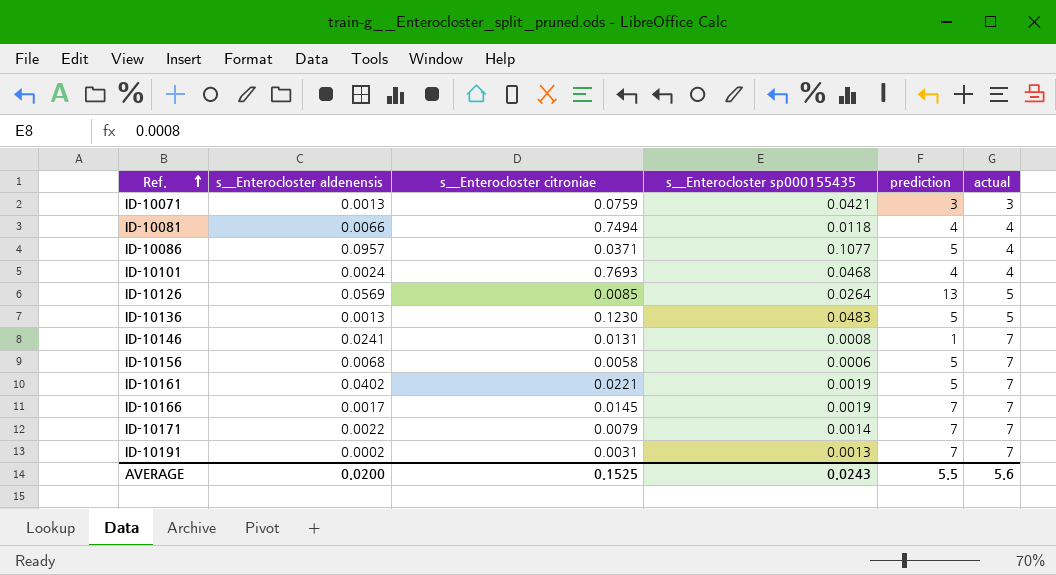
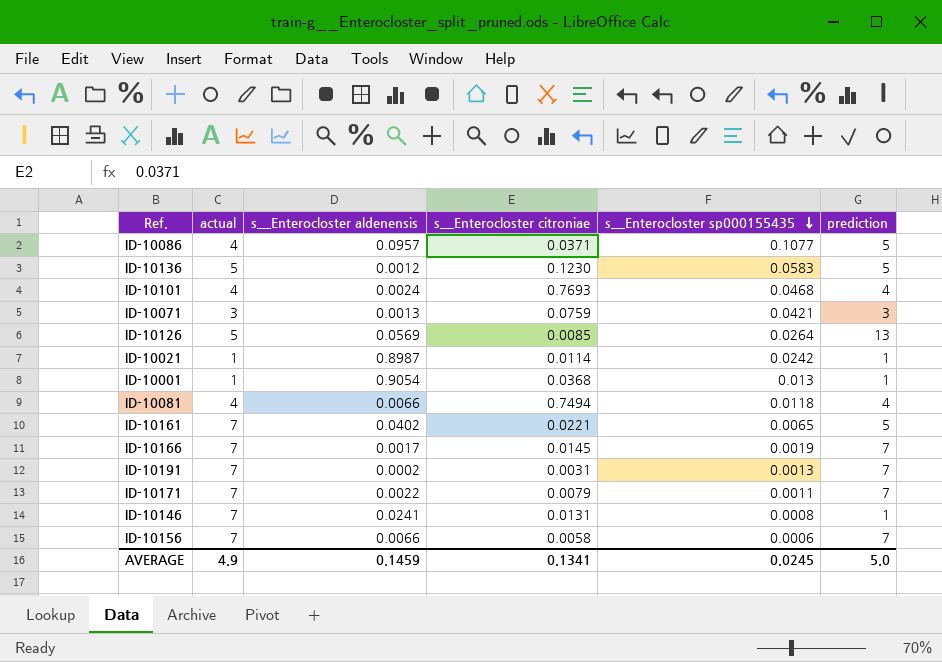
row order: Ref. ascending -> s__Enterocloster sp000155435 descending
column actual | position: 6 -> 2
ID-10136 | s__Enterocloster aldenensis: 0.0013 -> 0.0012
ID-10136 | s__Enterocloster sp000155435: 0.0483 -> 0.0583
row ID-10021: none -> 1 | 0.8987 | 0.0114 | 0.0242 | 1
row ID-10001: none -> 1 | 0.9054 | 0.0368 | 0.013 | 1
ID-10161 | s__Enterocloster sp000155435: 0.0019 -> 0.0065
ID-10171 | s__Enterocloster sp000155435: 0.0014 -> 0.0011
ID-10156 | s__Enterocloster aldenensis: 0.0068 -> 0.0066
ID-10156 | prediction: 5 -> 7
AVERAGE | actual: 5.6 -> 4.9
AVERAGE | s__Enterocloster aldenensis: 0.0200 -> 0.1459
AVERAGE | s__Enterocloster citroniae: 0.1525 -> 0.1341
AVERAGE | s__Enterocloster sp000155435: 0.0243 -> 0.0245
AVERAGE | prediction: 5.5 -> 5.0

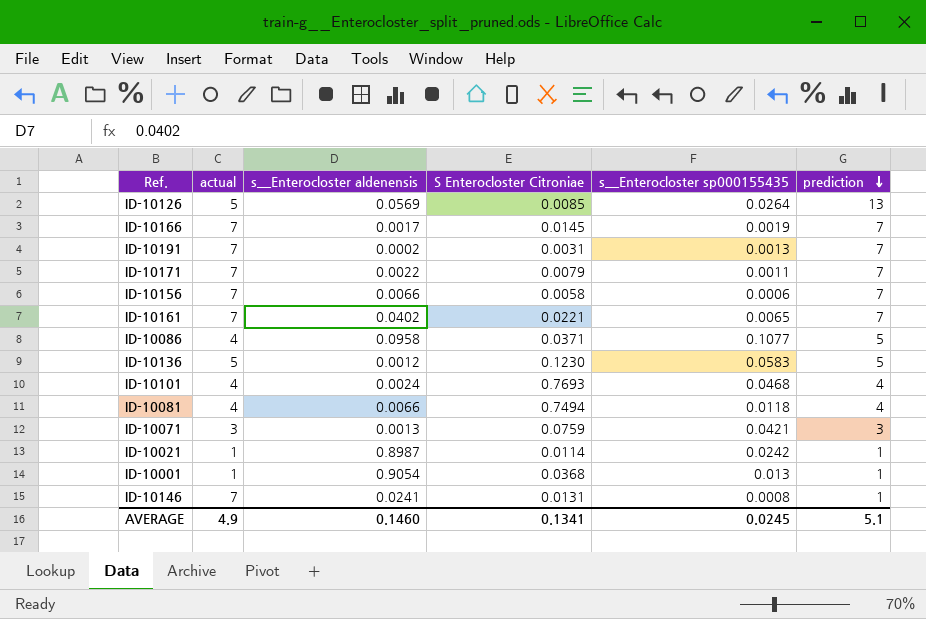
row order: s__Enterocloster sp000155435 descending -> prediction descending
column name: s__Enterocloster citroniae -> S Enterocloster Citroniae
ID-10161 | prediction: 5 -> 7
ID-10086 | s__Enterocloster aldenensis: 0.0957 -> 0.0958
AVERAGE | s__Enterocloster aldenensis: 0.1459 -> 0.1460
AVERAGE | prediction: 5.0 -> 5.1

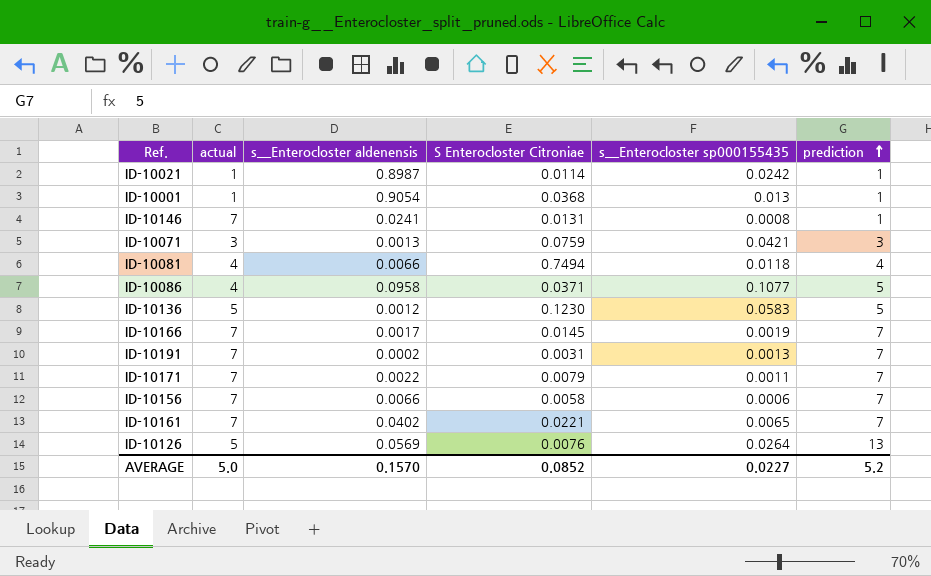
row order: prediction descending -> prediction ascending
row ID-10101: 4 | 0.0024 | 0.7693 | 0.0468 | 4 -> none
ID-10126 | S Enterocloster Citroniae: 0.0085 -> 0.0076
AVERAGE | actual: 4.9 -> 5.0
AVERAGE | s__Enterocloster aldenensis: 0.1460 -> 0.1570
AVERAGE | S Enterocloster Citroniae: 0.1341 -> 0.0852
AVERAGE | s__Enterocloster sp000155435: 0.0245 -> 0.0227
AVERAGE | prediction: 5.1 -> 5.2

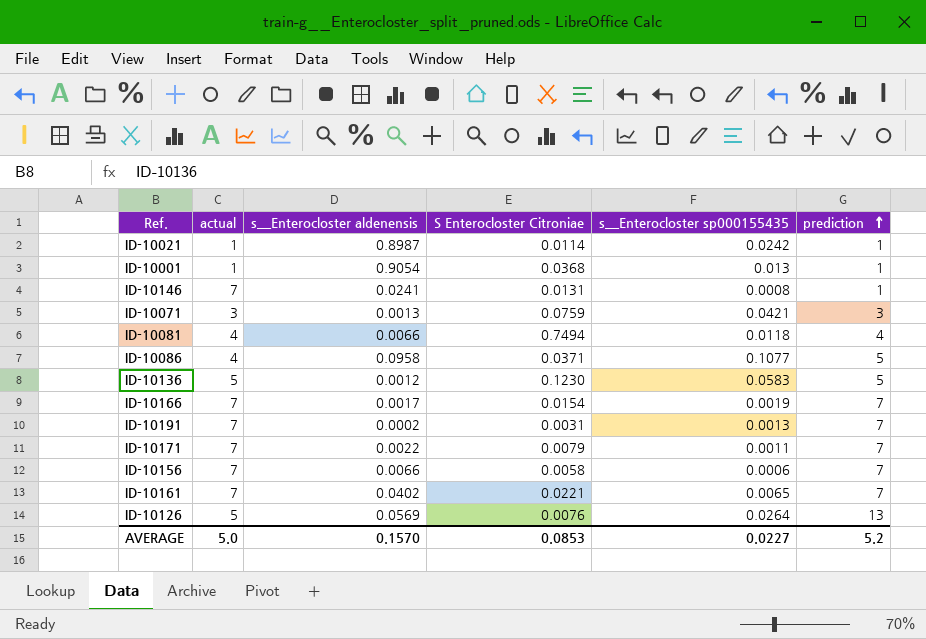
ID-10166 | S Enterocloster Citroniae: 0.0145 -> 0.0154
AVERAGE | S Enterocloster Citroniae: 0.0852 -> 0.0853

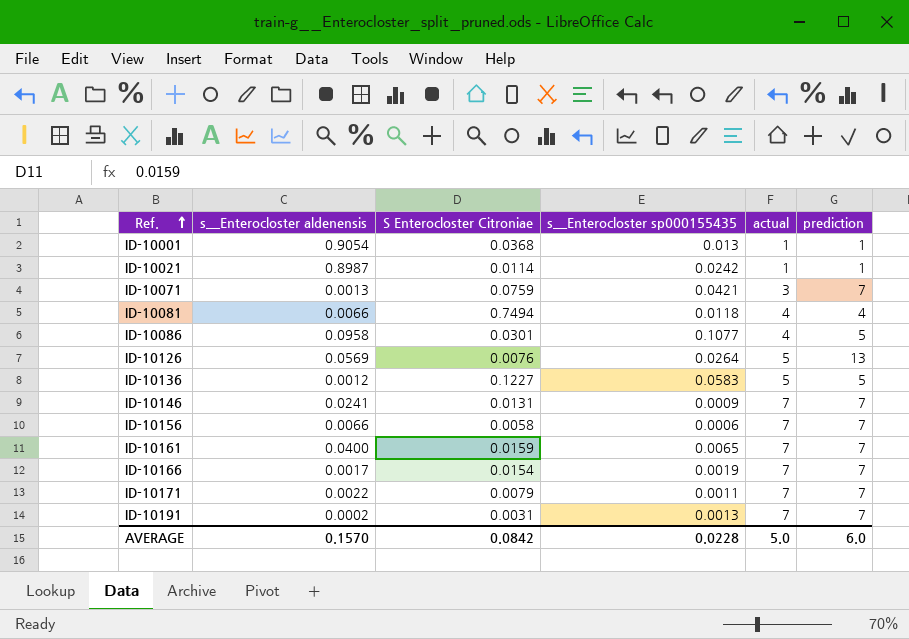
row order: prediction ascending -> Ref. ascending
column actual | position: 2 -> 5
ID-10071 | prediction: 3 -> 7
ID-10086 | S Enterocloster Citroniae: 0.0371 -> 0.0301
ID-10136 | S Enterocloster Citroniae: 0.1230 -> 0.1227
ID-10146 | s__Enterocloster sp000155435: 0.0008 -> 0.0009
ID-10146 | prediction: 1 -> 7
ID-10161 | s__Enterocloster aldenensis: 0.0402 -> 0.0400
ID-10161 | S Enterocloster Citroniae: 0.0221 -> 0.0159
AVERAGE | S Enterocloster Citroniae: 0.0853 -> 0.0842
AVERAGE | s__Enterocloster sp000155435: 0.0227 -> 0.0228
AVERAGE | prediction: 5.2 -> 6.0

